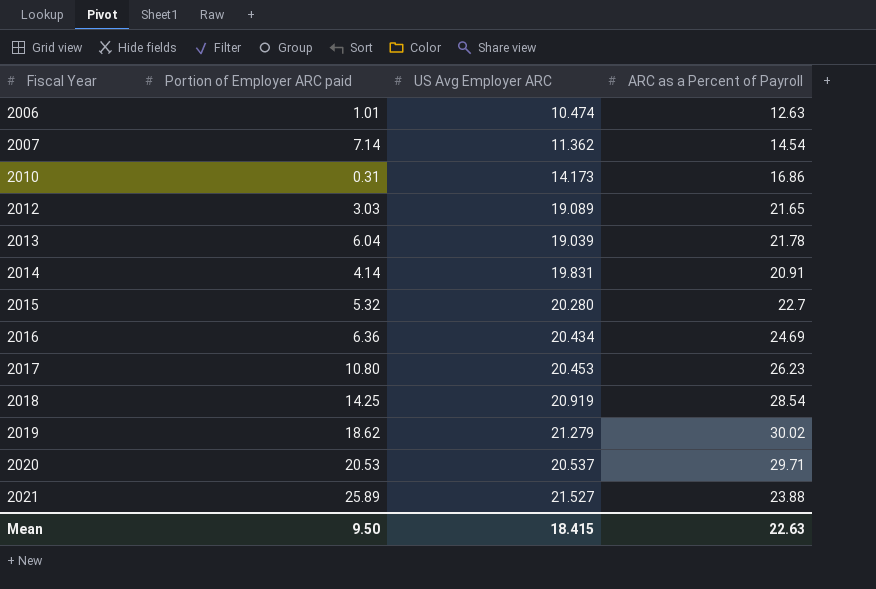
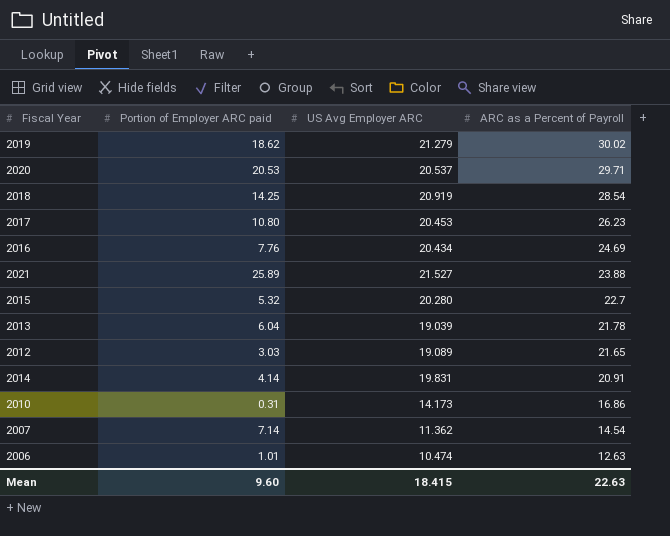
row order: Fiscal Year ascending -> ARC as a Percent of Payroll descending
2016 | Portion of Employer ARC paid: 6.36 -> 7.76
Mean | Portion of Employer ARC paid: 9.50 -> 9.60

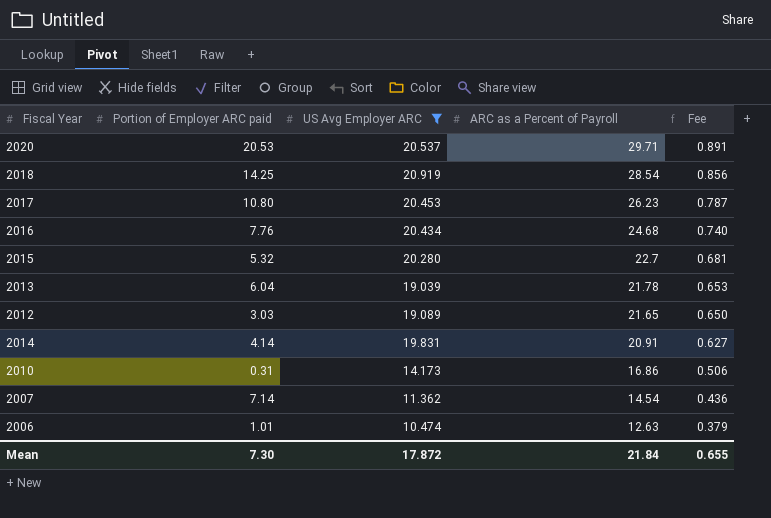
filter: none -> US Avg Employer ARC <= 20.919
column Fee | formula: none -> [ARC as a Percent of Payroll] * 0.03
2016 | ARC as a Percent of Payroll: 24.69 -> 24.68
Mean | Portion of Employer ARC paid: 9.60 -> 7.30
Mean | US Avg Employer ARC: 18.415 -> 17.872
Mean | ARC as a Percent of Payroll: 22.63 -> 21.84

